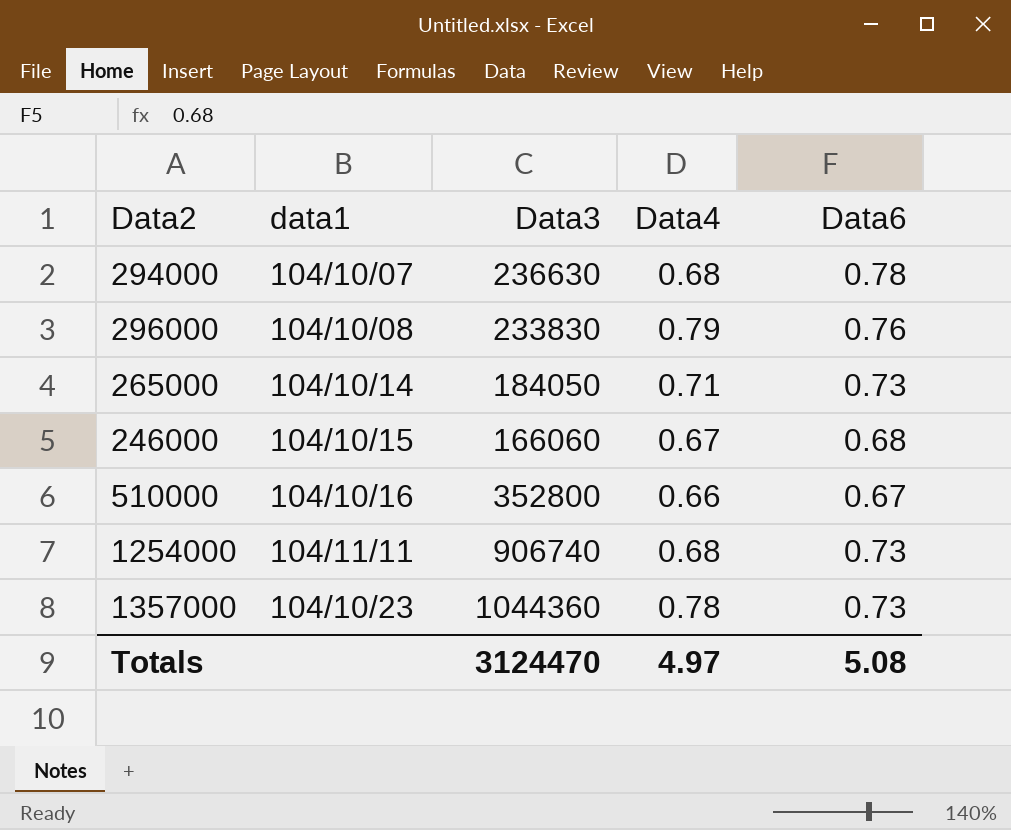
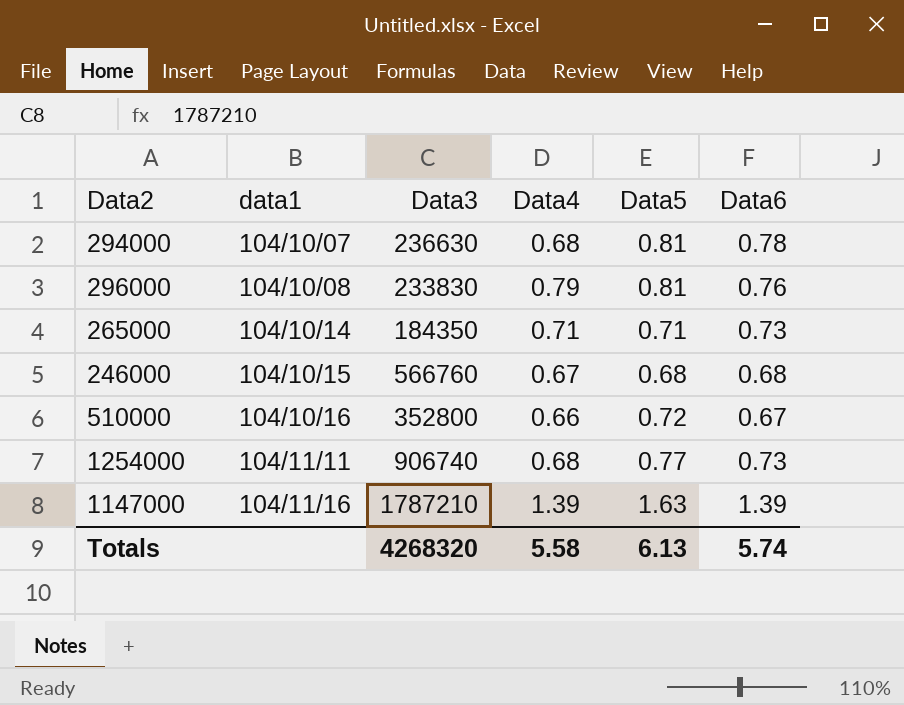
column Data5 | position: none -> 5
row 1357000: 104/10/23 | 1044360 | 0.78 | 0.73 -> none
265000 | Data3: 184050 -> 184350
246000 | Data3: 166060 -> 566760
row 1147000: none -> 104/11/16 | 1787210 | 1.39 | 1.63 | 1.39
Totals | Data3: 3124470 -> 4268320
Totals | Data4: 4.97 -> 5.58
Totals | Data6: 5.08 -> 5.74

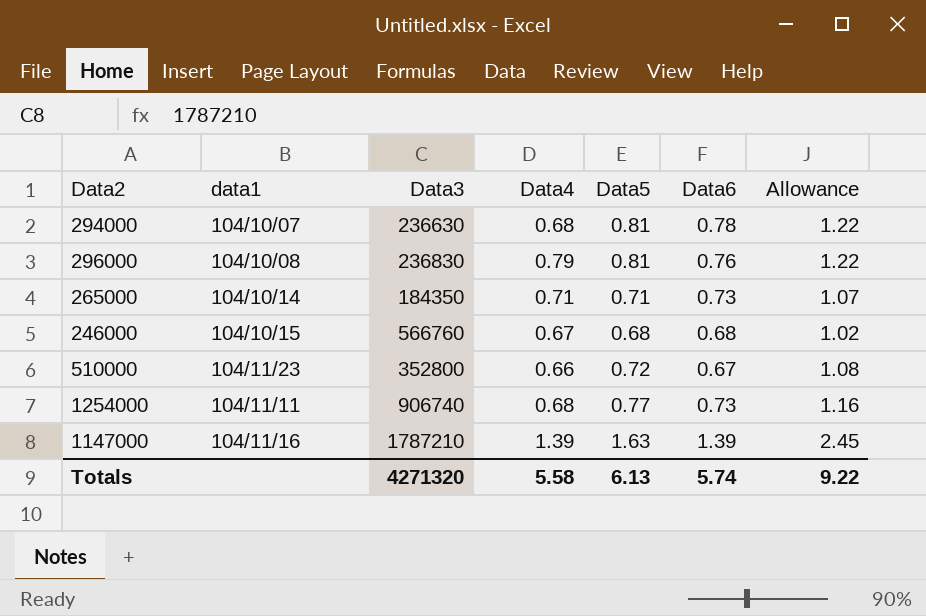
column Allowance | formula: none -> [Data5] * 1.5
296000 | Data3: 233830 -> 236830
510000 | data1: 104/10/16 -> 104/11/23
Totals | Data3: 4268320 -> 4271320

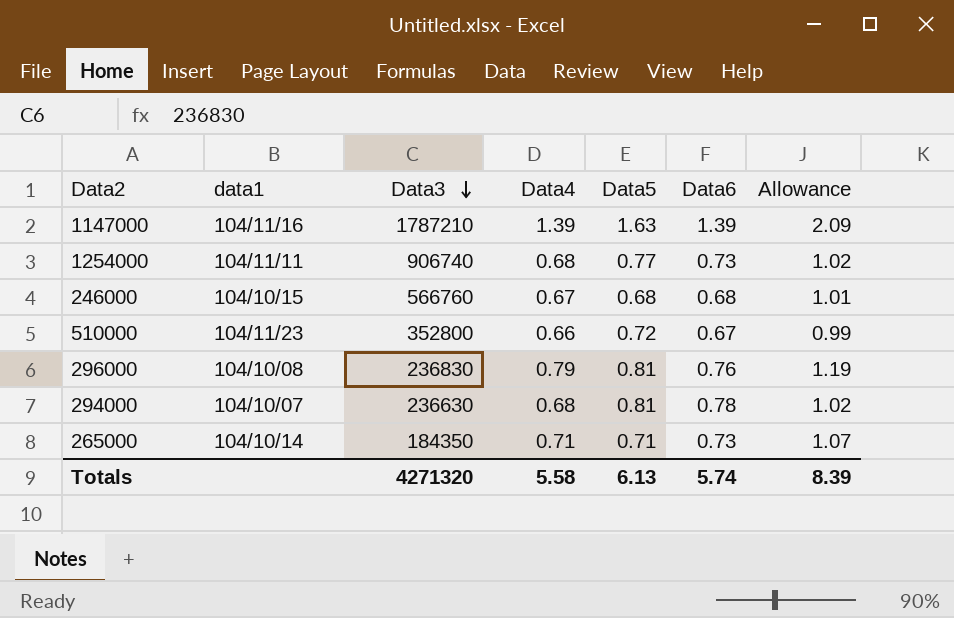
row order: none -> Data3 descending
column Allowance | formula: [Data5] * 1.5 -> [Data4] * 1.5
Totals | Allowance: 9.22 -> 8.39

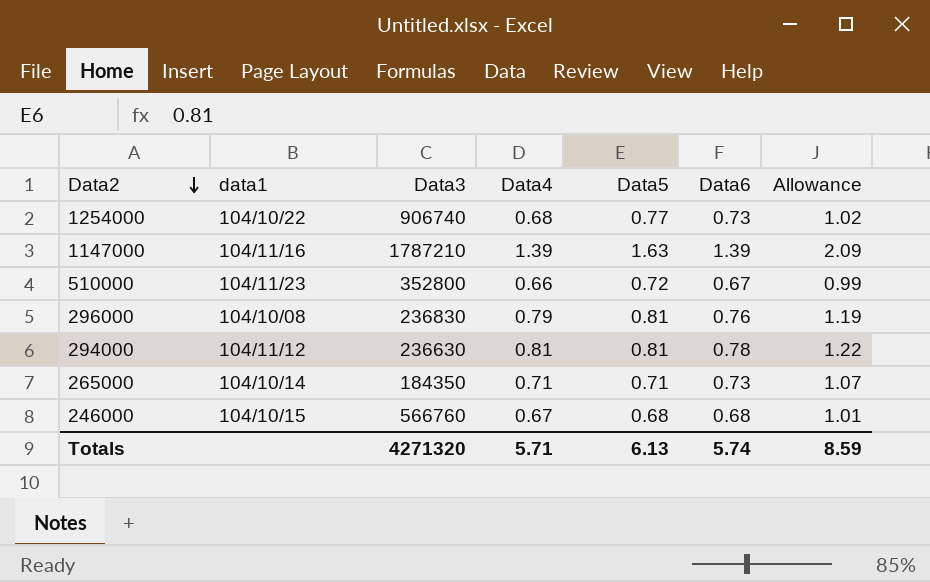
row order: Data3 descending -> Data2 descending
1254000 | data1: 104/11/11 -> 104/10/22
294000 | data1: 104/10/07 -> 104/11/12
294000 | Data4: 0.68 -> 0.81
294000 | Allowance: 1.02 -> 1.22
Totals | Data4: 5.58 -> 5.71
Totals | Allowance: 8.39 -> 8.59

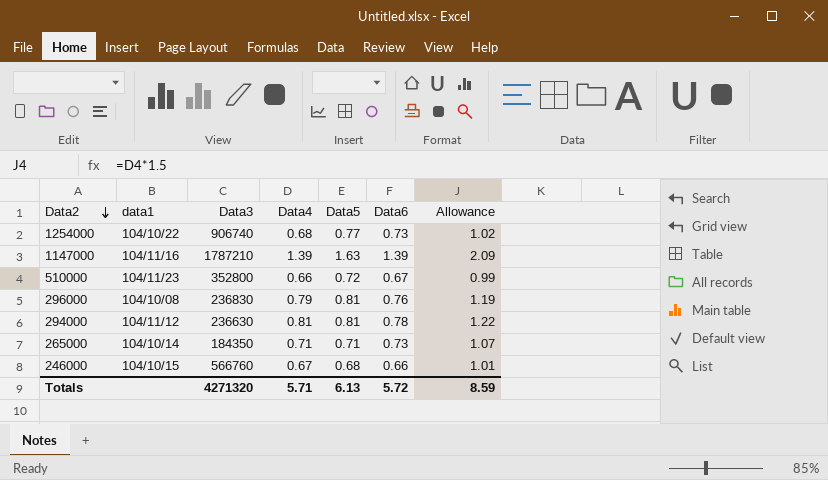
246000 | Data6: 0.68 -> 0.66
Totals | Data6: 5.74 -> 5.72

